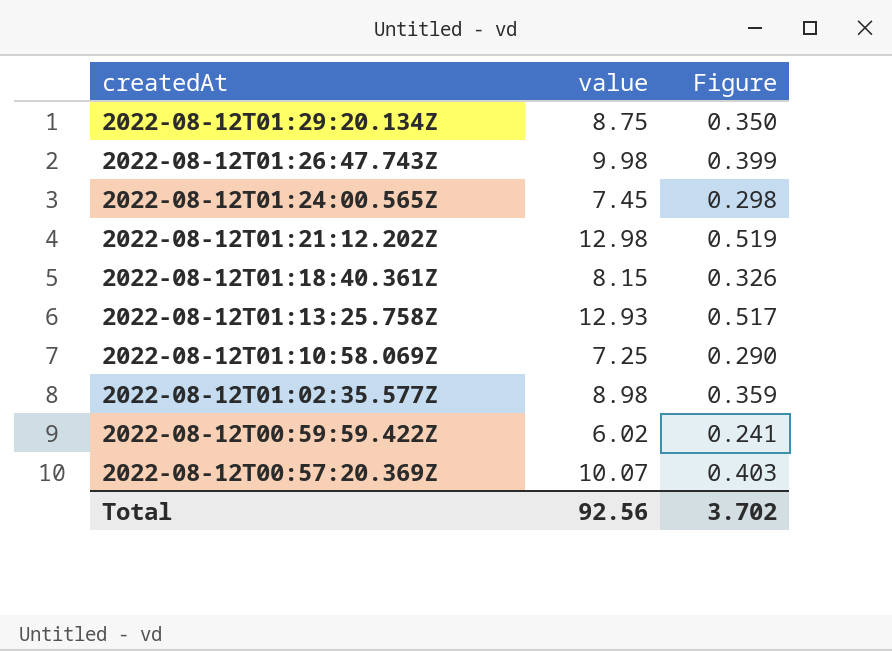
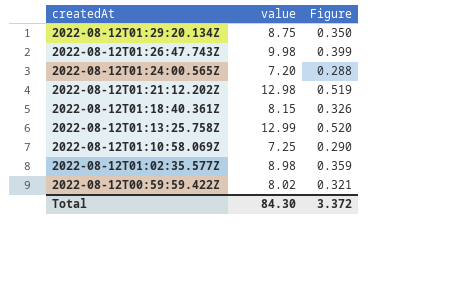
row 2022-08-12T00:57:20.369Z: 10.07 | 0.403 -> none
2022-08-12T01:24:00.565Z | value: 7.45 -> 7.20
2022-08-12T01:24:00.565Z | Figure: 0.298 -> 0.288
2022-08-12T01:13:25.758Z | value: 12.93 -> 12.99
2022-08-12T01:13:25.758Z | Figure: 0.517 -> 0.520
2022-08-12T00:59:59.422Z | value: 6.02 -> 8.02
2022-08-12T00:59:59.422Z | Figure: 0.241 -> 0.321
Total | value: 92.56 -> 84.30
Total | Figure: 3.702 -> 3.372

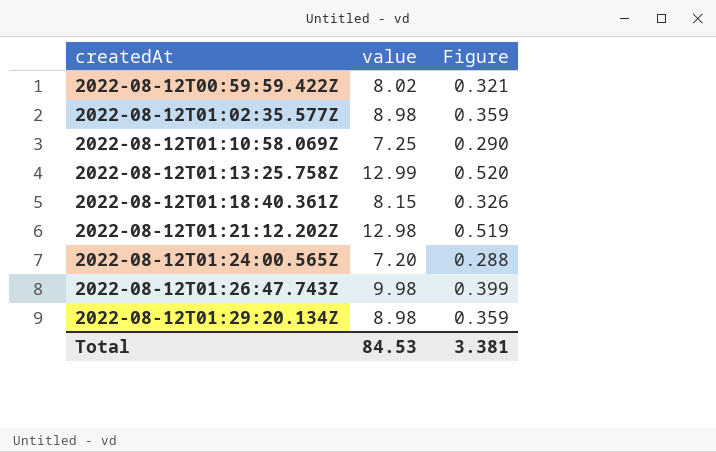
row order: createdAt descending -> createdAt ascending
2022-08-12T01:29:20.134Z | value: 8.75 -> 8.98
2022-08-12T01:29:20.134Z | Figure: 0.350 -> 0.359
Total | value: 84.30 -> 84.53
Total | Figure: 3.372 -> 3.381

